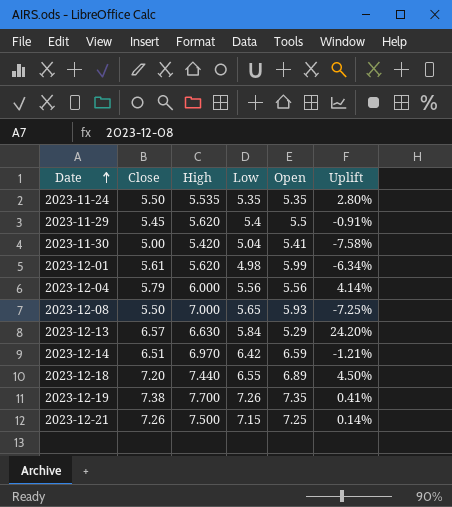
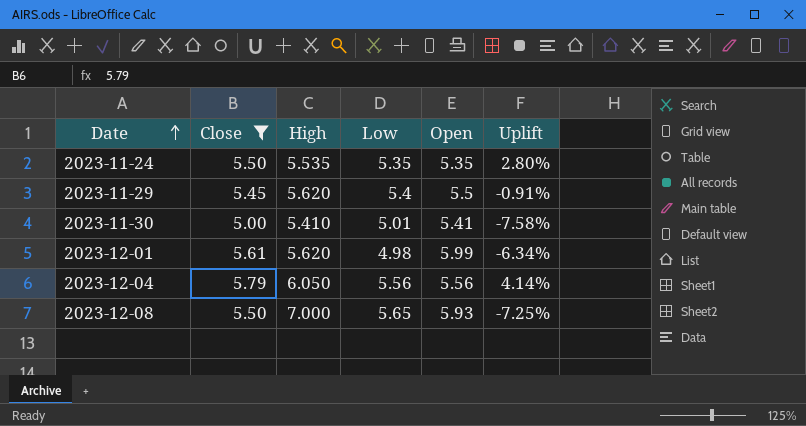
filter: none -> Close <= 5.79
2023-11-30 | High: 5.420 -> 5.410
2023-11-30 | Low: 5.04 -> 5.01
2023-12-04 | High: 6.000 -> 6.050

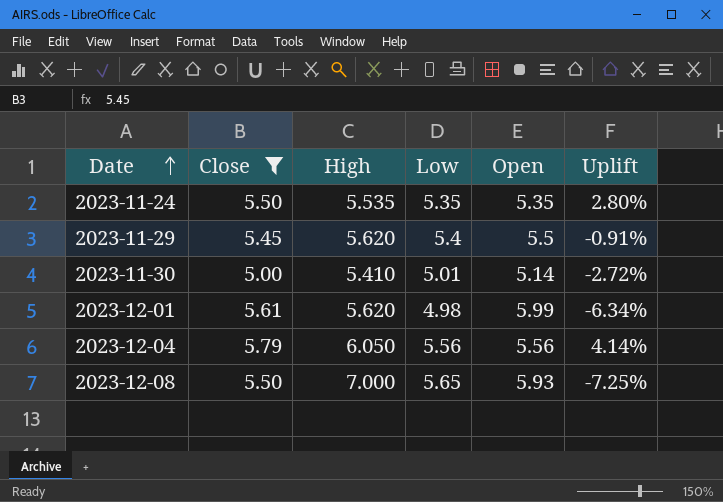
2023-11-30 | Open: 5.41 -> 5.14
2023-11-30 | Uplift: -7.58% -> -2.72%

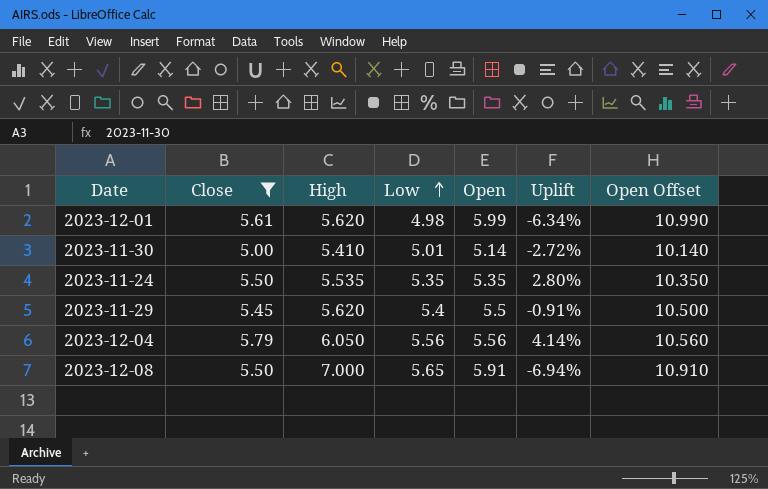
row order: Date ascending -> Low ascending
column Open Offset | formula: none -> [Open] + 5
2023-12-08 | Open: 5.93 -> 5.91
2023-12-08 | Uplift: -7.25% -> -6.94%

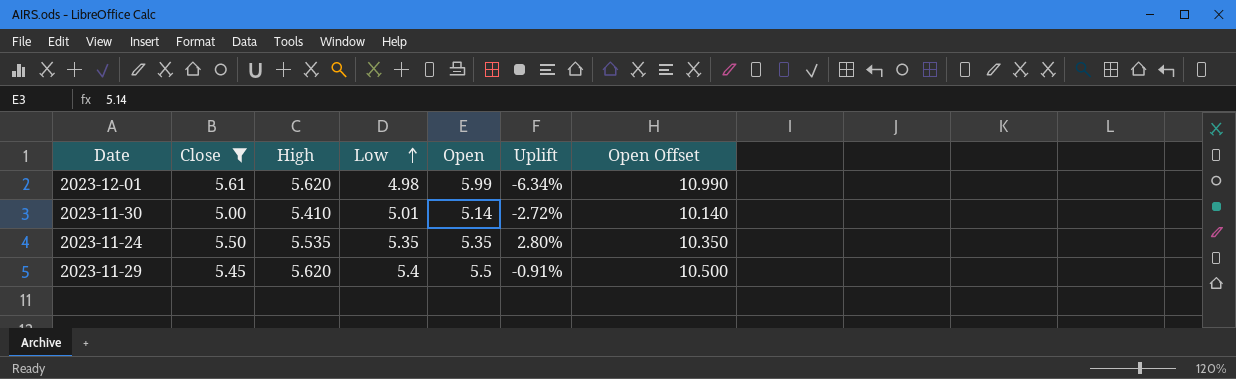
row 2023-12-04: 5.79 | 6.050 | 5.56 | 5.56 | 4.14% | 10.560 -> none
row 2023-12-08: 5.50 | 7.000 | 5.65 | 5.91 | -6.94% | 10.910 -> none

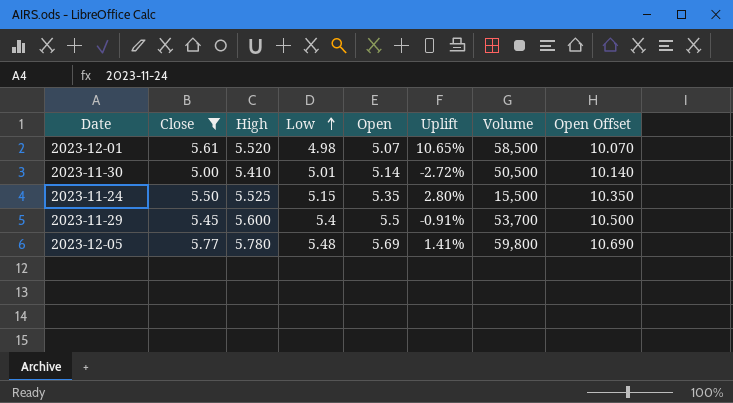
column Volume | position: none -> 7
2023-12-01 | High: 5.620 -> 5.520
2023-12-01 | Open: 5.99 -> 5.07
2023-12-01 | Uplift: -6.34% -> 10.65%
2023-12-01 | Open Offset: 10.990 -> 10.070
2023-11-24 | High: 5.535 -> 5.525
2023-11-24 | Low: 5.35 -> 5.15
2023-11-29 | High: 5.620 -> 5.600
row 2023-12-05: none -> 5.77 | 5.780 | 5.48 | 5.69 | 1.41% | 59,800 | 10.690

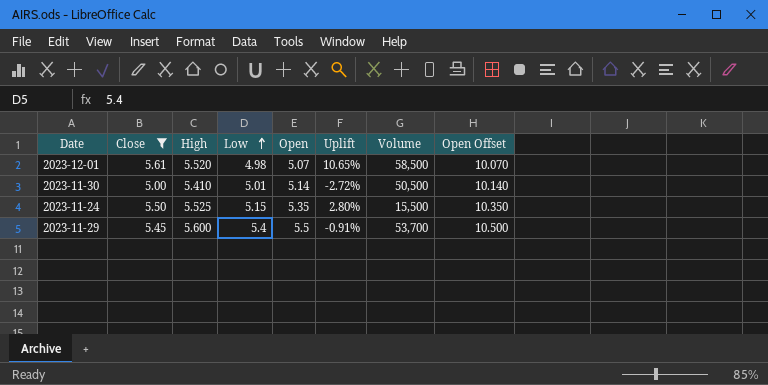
row 2023-12-05: 5.77 | 5.780 | 5.48 | 5.69 | 1.41% | 59,800 | 10.690 -> none

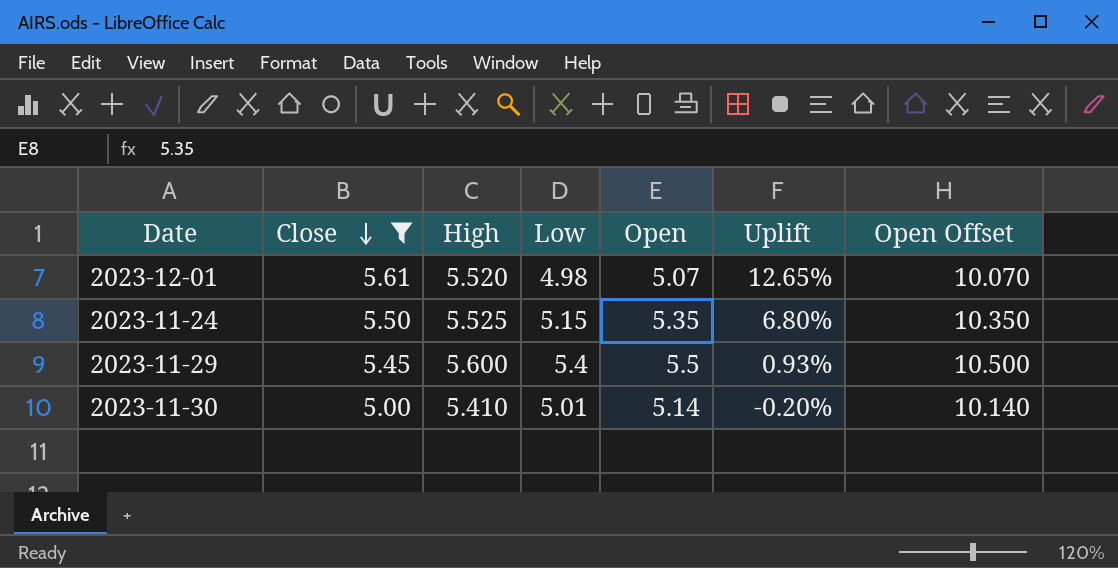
row order: Low ascending -> Close descending
column Volume | position: 7 -> none
column Uplift | formula: ([Close] - [Open]) / [Open] -> ([Close] - [Low]) / [Low]

